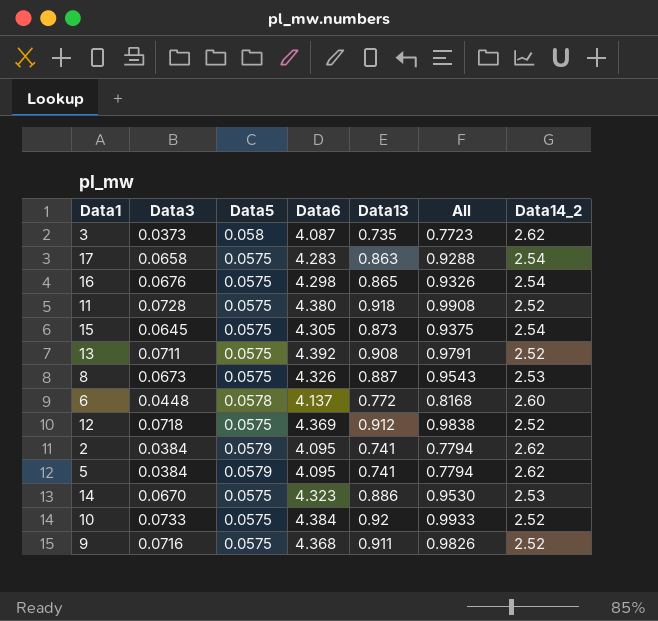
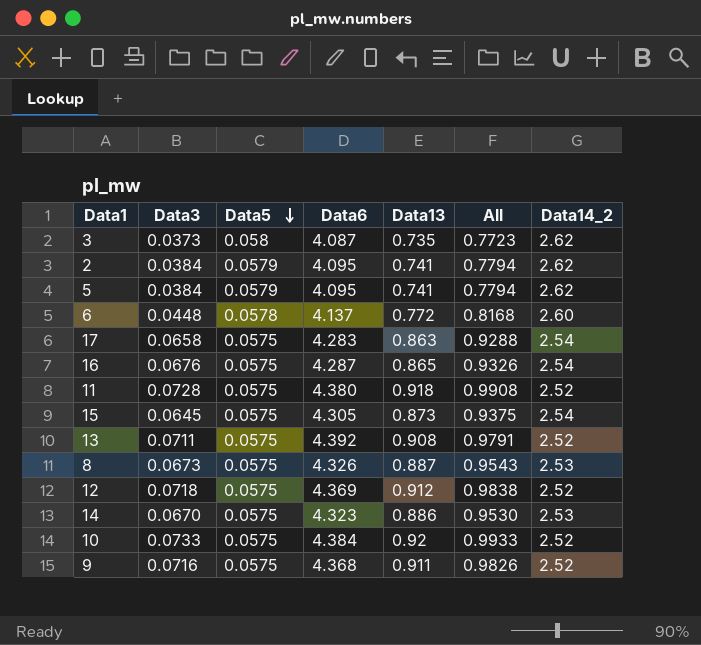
row order: none -> Data5 descending
16 | Data6: 4.298 -> 4.287

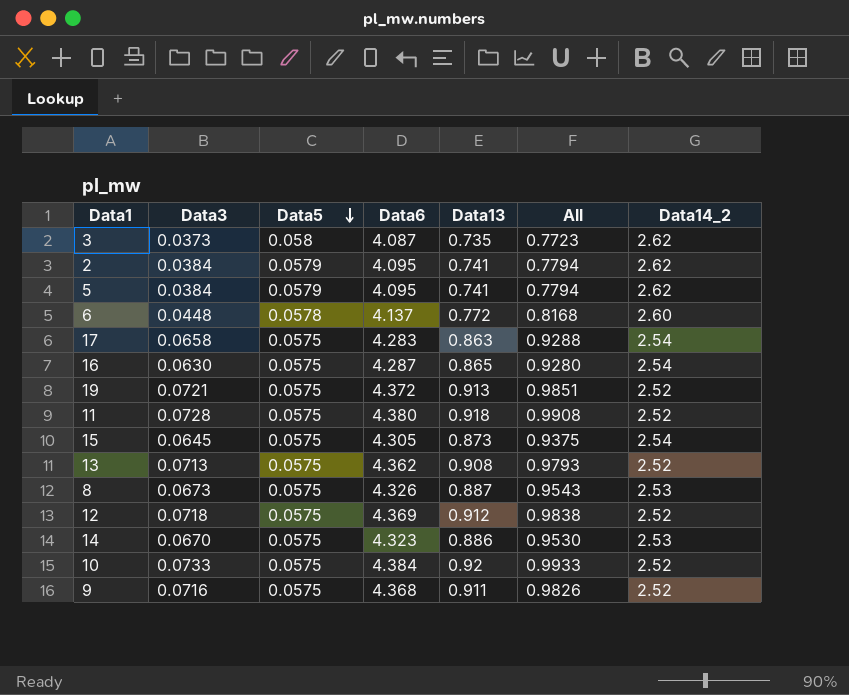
16 | Data3: 0.0676 -> 0.0630
16 | All: 0.9326 -> 0.9280
row 19: none -> 0.0721 | 0.0575 | 4.372 | 0.913 | 0.9851 | 2.52
13 | Data3: 0.0711 -> 0.0713
13 | Data6: 4.392 -> 4.362
13 | All: 0.9791 -> 0.9793

